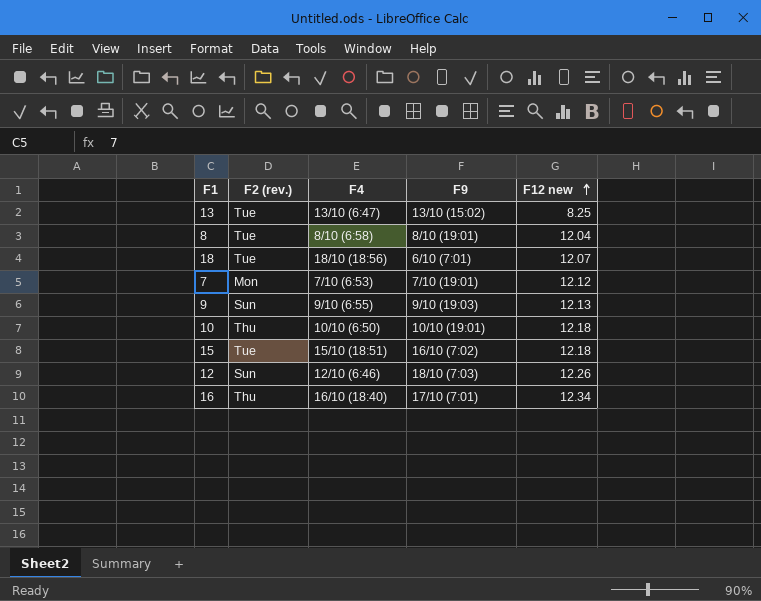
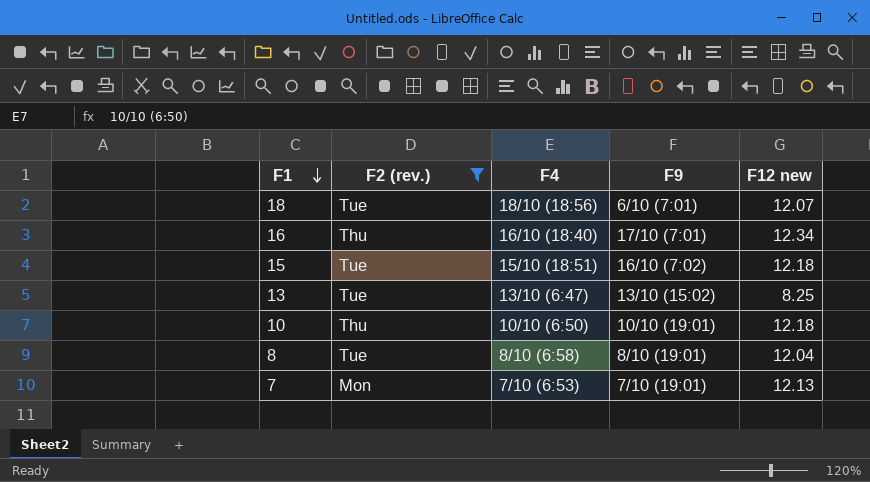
filter: none -> F2 (rev.) != Sun
row order: F12 new ascending -> F1 descending
7 | F12 new: 12.12 -> 12.13

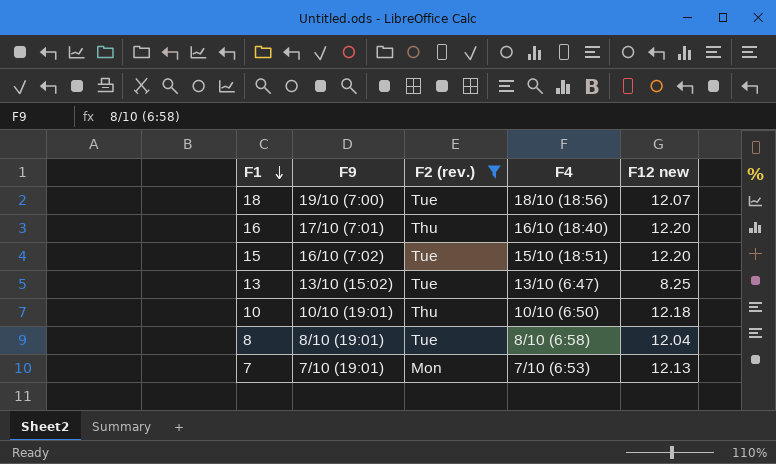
column F9 | position: 4 -> 2
18 | F9: 6/10 (7:01) -> 19/10 (7:00)
16 | F12 new: 12.34 -> 12.20
15 | F12 new: 12.18 -> 12.20

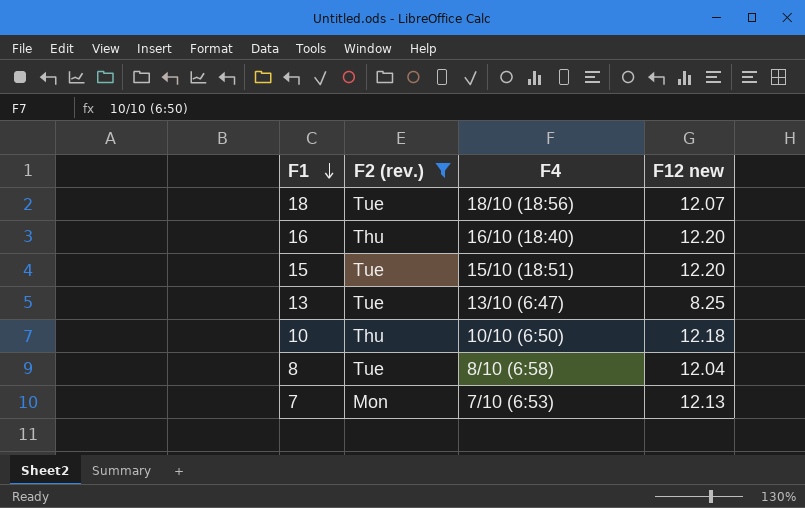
column F9 | position: 2 -> none

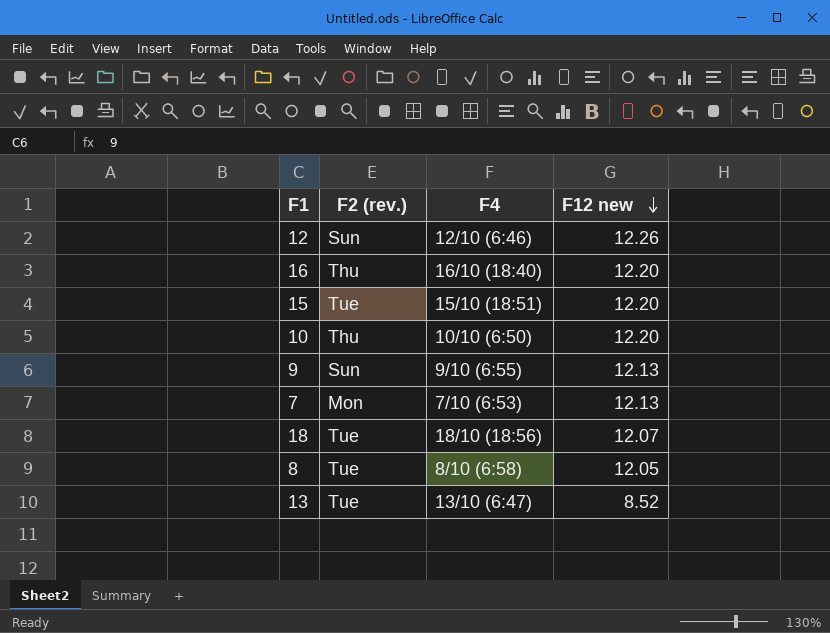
filter: F2 (rev.) != Sun -> none
row order: F1 descending -> F12 new descending
10 | F12 new: 12.18 -> 12.20
8 | F12 new: 12.04 -> 12.05
13 | F12 new: 8.25 -> 8.52

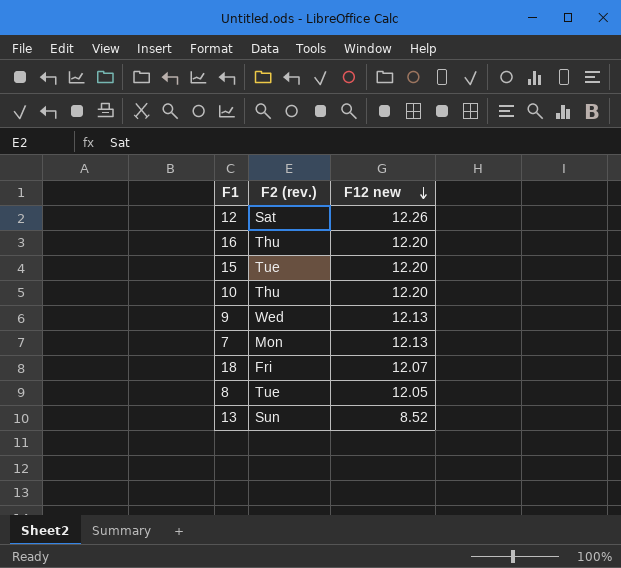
column F4 | position: 3 -> none
12 | F2 (rev.): Sun -> Sat
9 | F2 (rev.): Sun -> Wed
18 | F2 (rev.): Tue -> Fri
13 | F2 (rev.): Tue -> Sun

